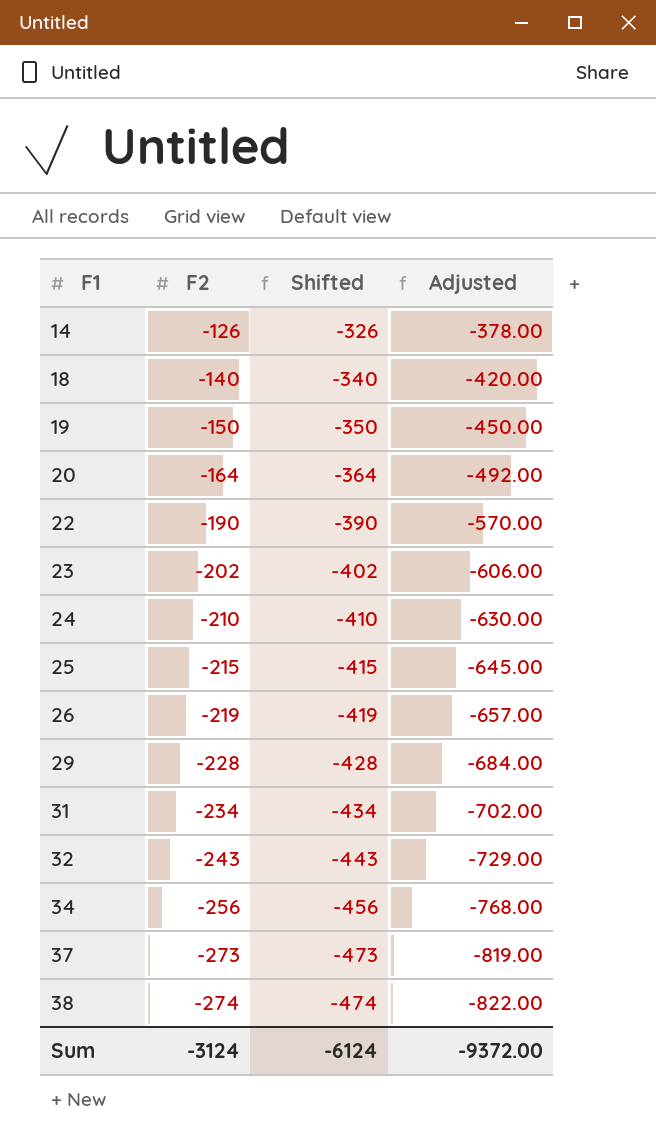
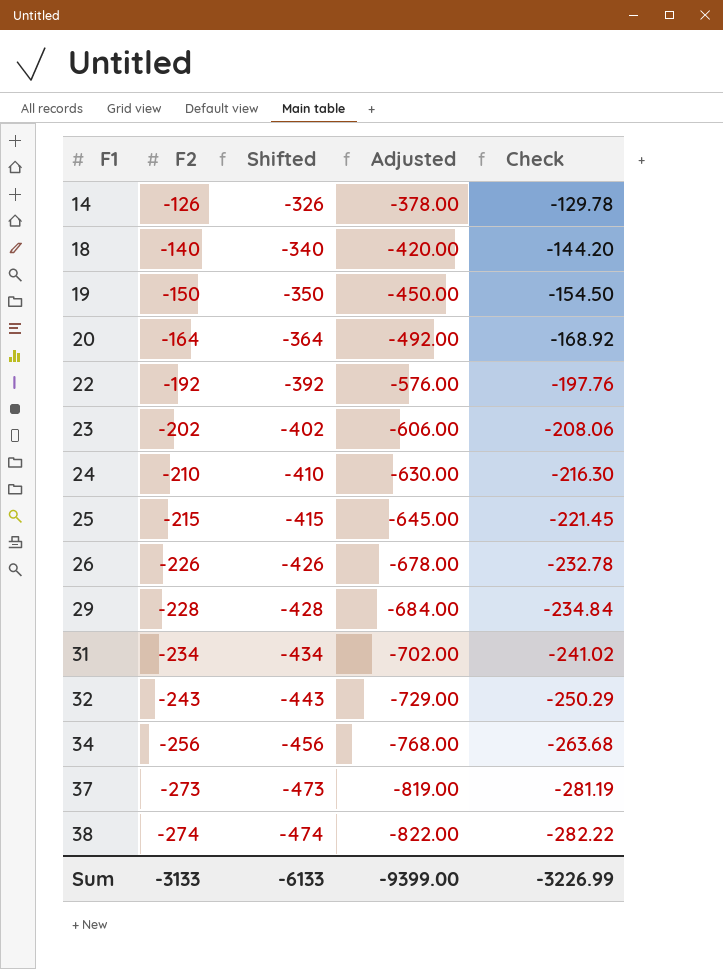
column Check | formula: none -> [F2] * 1.03
22 | F2: -190 -> -192
22 | Shifted: -390 -> -392
22 | Adjusted: -570.00 -> -576.00
26 | F2: -219 -> -226
26 | Shifted: -419 -> -426
26 | Adjusted: -657.00 -> -678.00
Sum | F2: -3124 -> -3133
Sum | Shifted: -6124 -> -6133
Sum | Adjusted: -9372.00 -> -9399.00

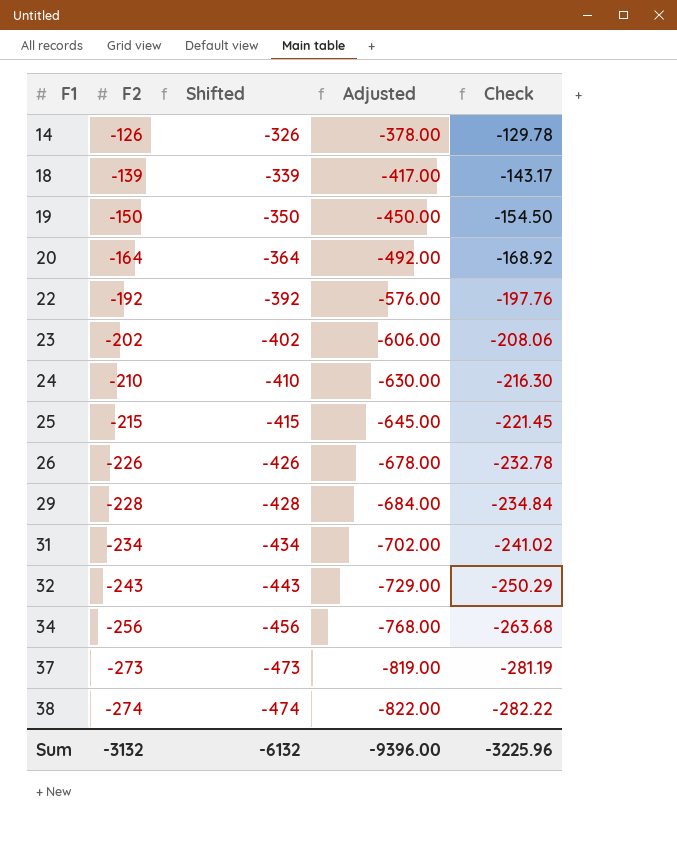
18 | F2: -140 -> -139
18 | Shifted: -340 -> -339
18 | Adjusted: -420.00 -> -417.00
18 | Check: -144.20 -> -143.17
Sum | F2: -3133 -> -3132
Sum | Shifted: -6133 -> -6132
Sum | Adjusted: -9399.00 -> -9396.00
Sum | Check: -3226.99 -> -3225.96

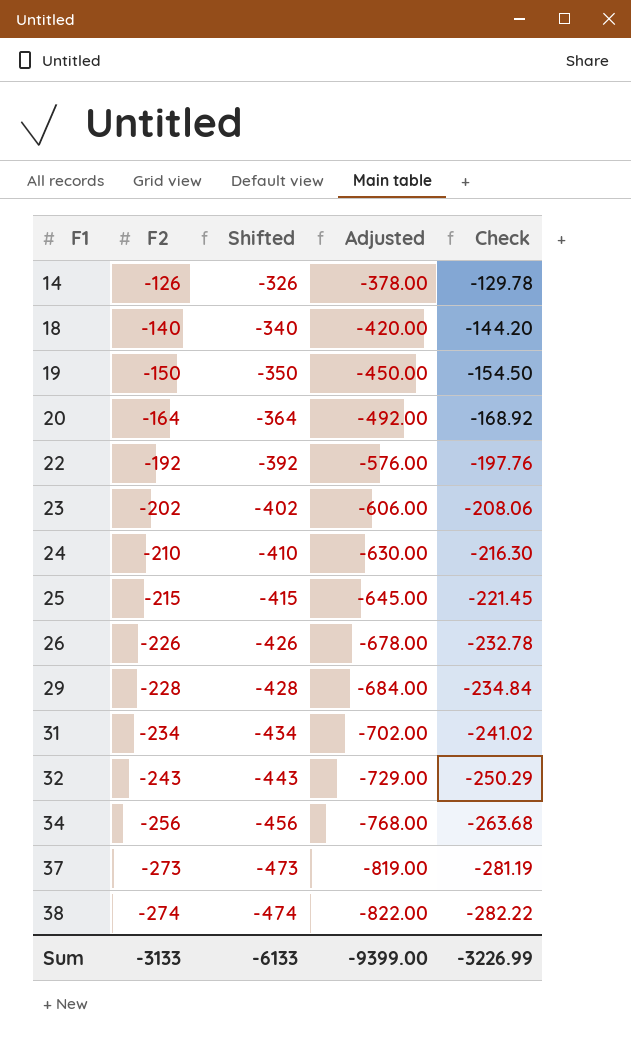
18 | F2: -139 -> -140
18 | Shifted: -339 -> -340
18 | Adjusted: -417.00 -> -420.00
18 | Check: -143.17 -> -144.20
Sum | F2: -3132 -> -3133
Sum | Shifted: -6132 -> -6133
Sum | Adjusted: -9396.00 -> -9399.00
Sum | Check: -3225.96 -> -3226.99

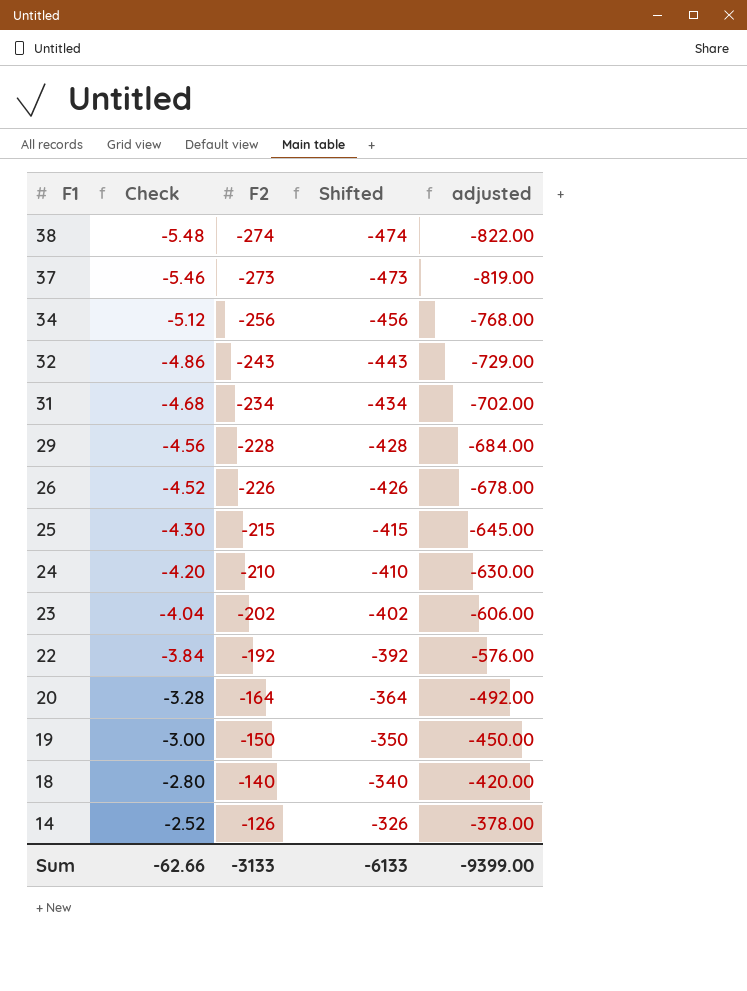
row order: F1 ascending -> F1 descending
column Check | formula: [F2] * 1.03 -> [F2] * 0.02
column Check | position: 5 -> 2
column name: Adjusted -> adjusted
Sum | Check: -3226.99 -> -62.66

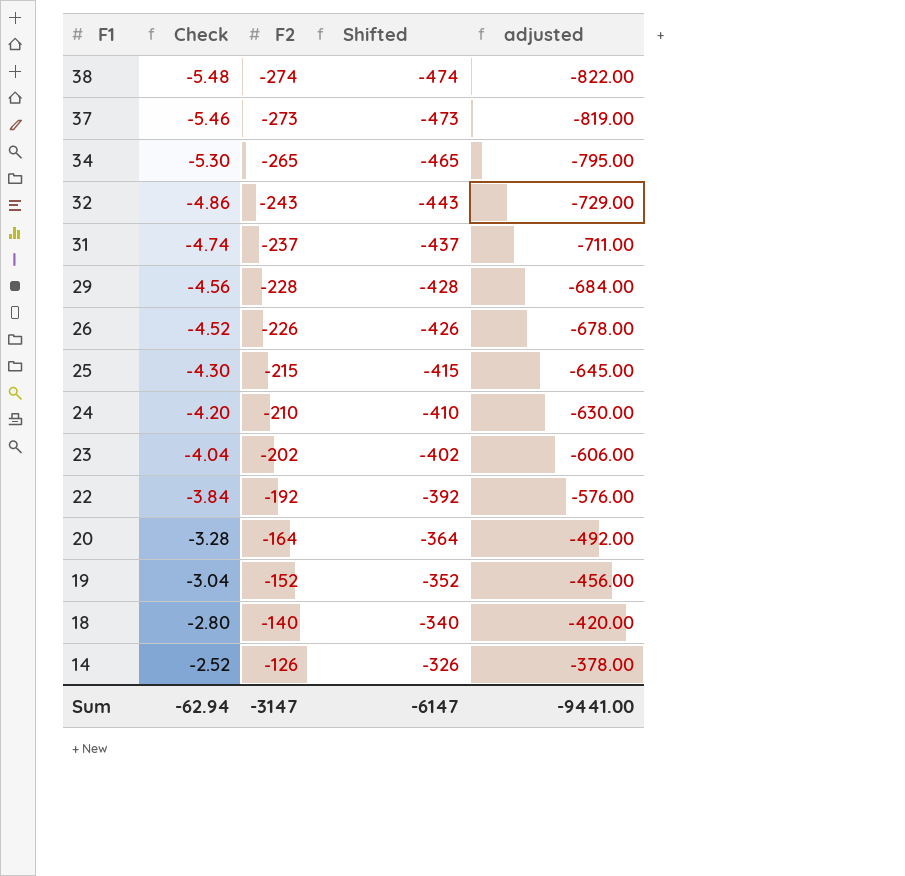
34 | Check: -5.12 -> -5.30
34 | F2: -256 -> -265
34 | Shifted: -456 -> -465
34 | adjusted: -768.00 -> -795.00
31 | Check: -4.68 -> -4.74
31 | F2: -234 -> -237
31 | Shifted: -434 -> -437
31 | adjusted: -702.00 -> -711.00
19 | Check: -3.00 -> -3.04
19 | F2: -150 -> -152
19 | Shifted: -350 -> -352
19 | adjusted: -450.00 -> -456.00
Sum | Check: -62.66 -> -62.94
Sum | F2: -3133 -> -3147
Sum | Shifted: -6133 -> -6147
Sum | adjusted: -9399.00 -> -9441.00

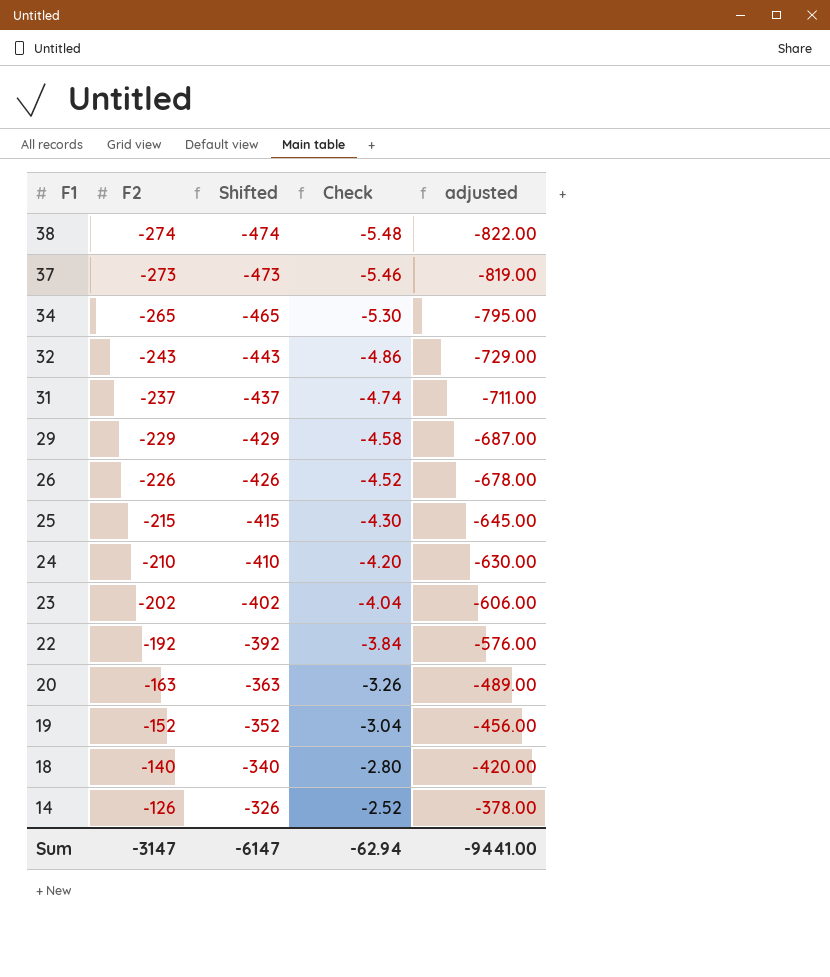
column Check | position: 2 -> 4
29 | F2: -228 -> -229
29 | Shifted: -428 -> -429
29 | Check: -4.56 -> -4.58
29 | adjusted: -684.00 -> -687.00
20 | F2: -164 -> -163
20 | Shifted: -364 -> -363
20 | Check: -3.28 -> -3.26
20 | adjusted: -492.00 -> -489.00

